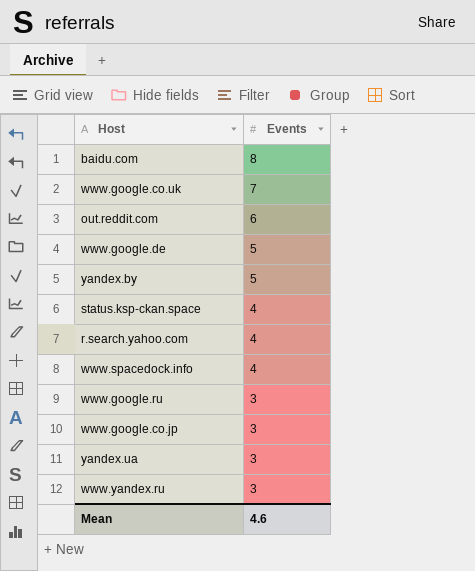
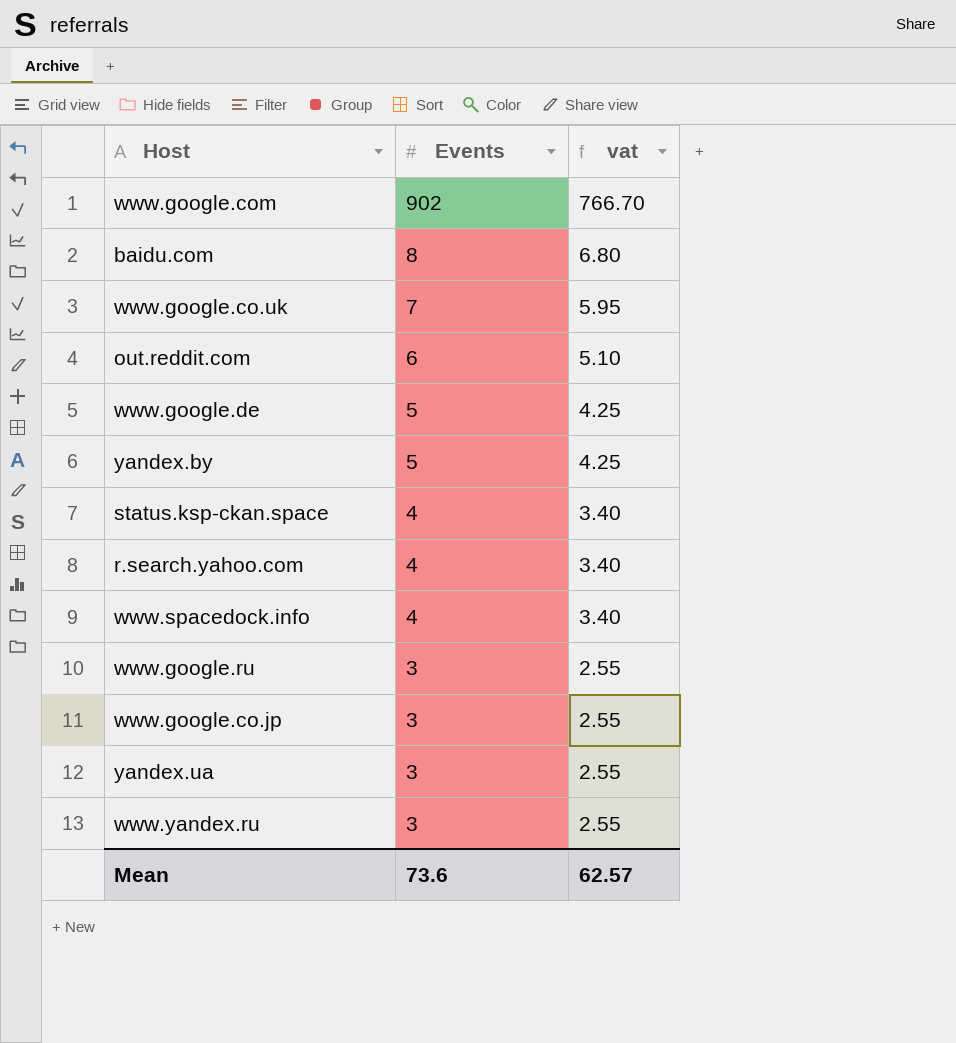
column vat | formula: none -> [Events] * 0.85
row www.google.com: none -> 902 | 766.70
Mean | Events: 4.6 -> 73.6

